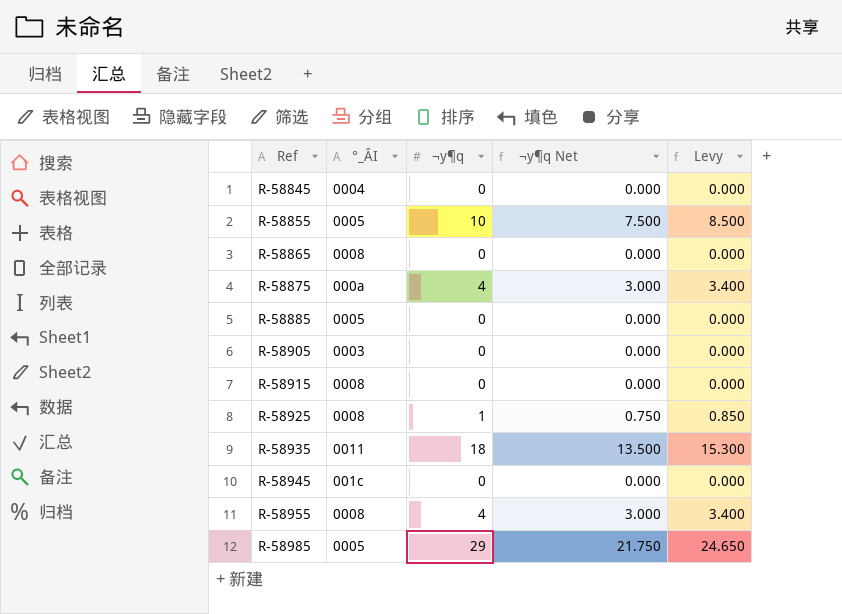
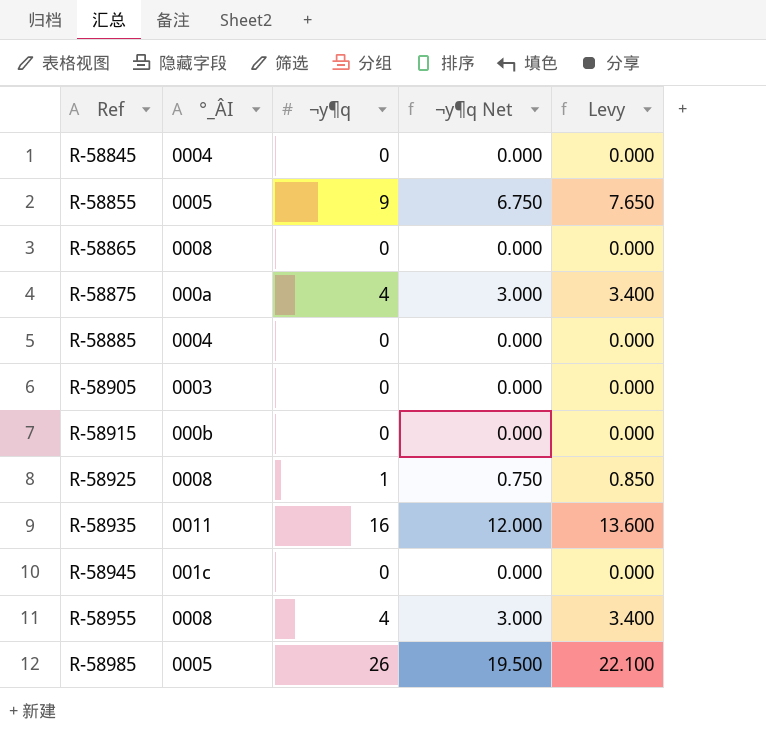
R-58855 | ¬y¶q: 10 -> 9
R-58855 | ¬y¶q Net: 7.500 -> 6.750
R-58855 | Levy: 8.500 -> 7.650
R-58885 | °_ÂI: 0005 -> 0004
R-58915 | °_ÂI: 0008 -> 000b
R-58935 | ¬y¶q: 18 -> 16
R-58935 | ¬y¶q Net: 13.500 -> 12.000
R-58935 | Levy: 15.300 -> 13.600
R-58985 | ¬y¶q: 29 -> 26
R-58985 | ¬y¶q Net: 21.750 -> 19.500
R-58985 | Levy: 24.650 -> 22.100

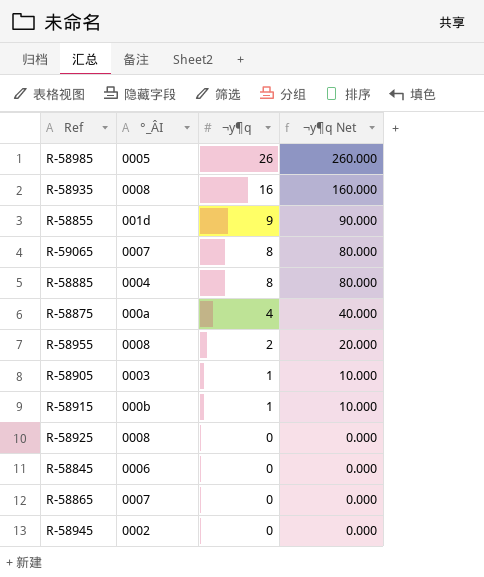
row order: Ref ascending -> ¬y¶q descending
column Levy | formula: [¬y¶q] * 0.85 -> none
column ¬y¶q Net | formula: [¬y¶q] * 0.75 -> [¬y¶q] * 10
R-58935 | °_ÂI: 0011 -> 0008
R-58855 | °_ÂI: 0005 -> 001d
row R-59065: none -> 0007 | 8 | 80.000
R-58885 | ¬y¶q: 0 -> 8
R-58955 | ¬y¶q: 4 -> 2
R-58905 | ¬y¶q: 0 -> 1
R-58915 | ¬y¶q: 0 -> 1
R-58925 | ¬y¶q: 1 -> 0
R-58845 | °_ÂI: 0004 -> 0006
R-58865 | °_ÂI: 0008 -> 0007
R-58945 | °_ÂI: 001c -> 0002

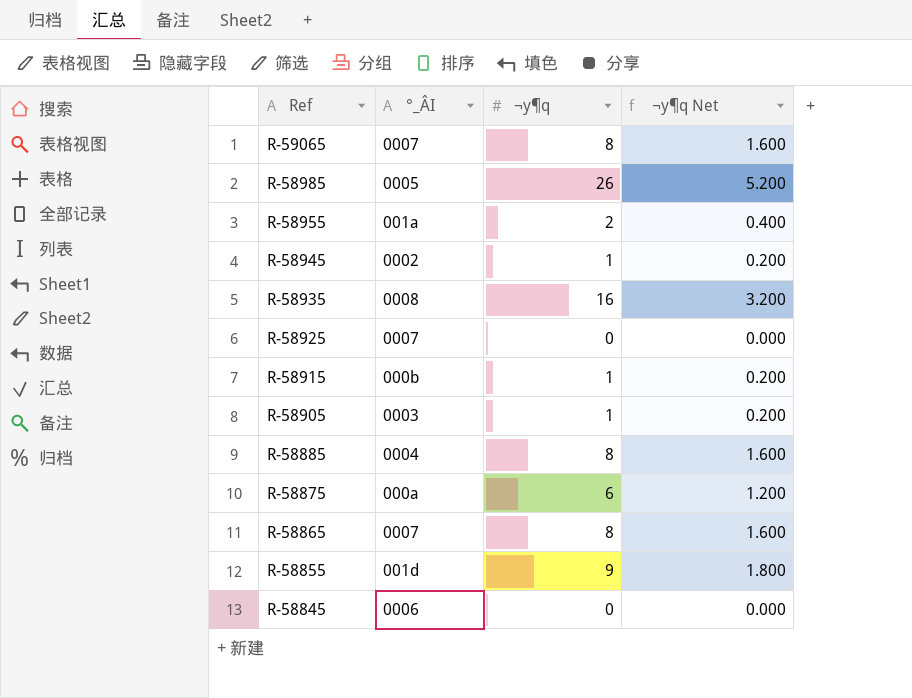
row order: ¬y¶q descending -> Ref descending
column ¬y¶q Net | formula: [¬y¶q] * 10 -> [¬y¶q] * 0.2
R-58955 | °_ÂI: 0008 -> 001a
R-58945 | ¬y¶q: 0 -> 1
R-58925 | °_ÂI: 0008 -> 0007
R-58875 | ¬y¶q: 4 -> 6
R-58865 | ¬y¶q: 0 -> 8

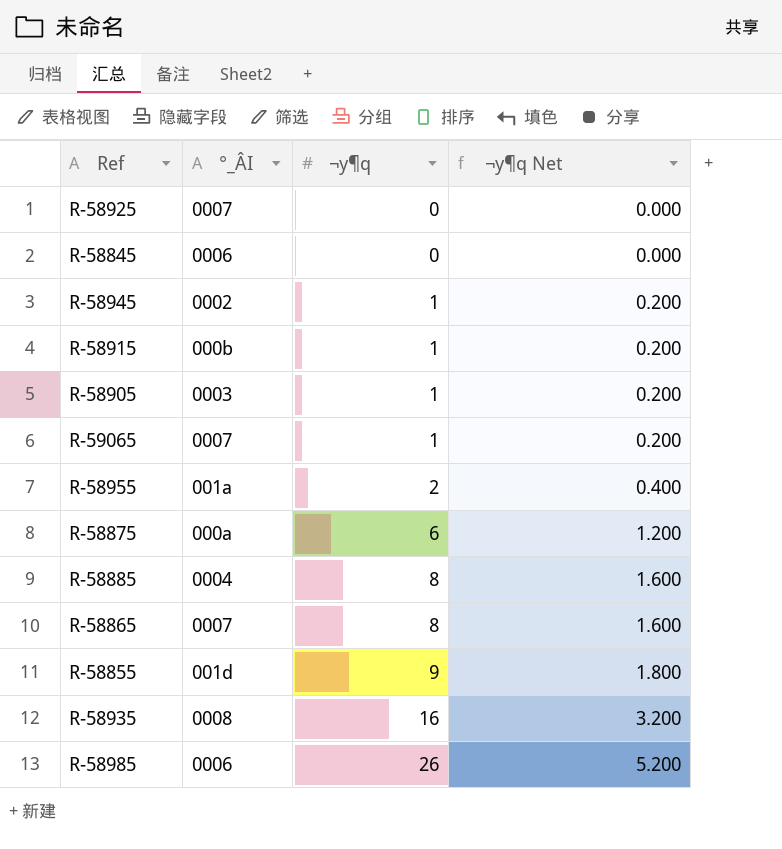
row order: Ref descending -> ¬y¶q ascending
R-59065 | ¬y¶q: 8 -> 1
R-59065 | ¬y¶q Net: 1.600 -> 0.200
R-58985 | °_ÂI: 0005 -> 0006

